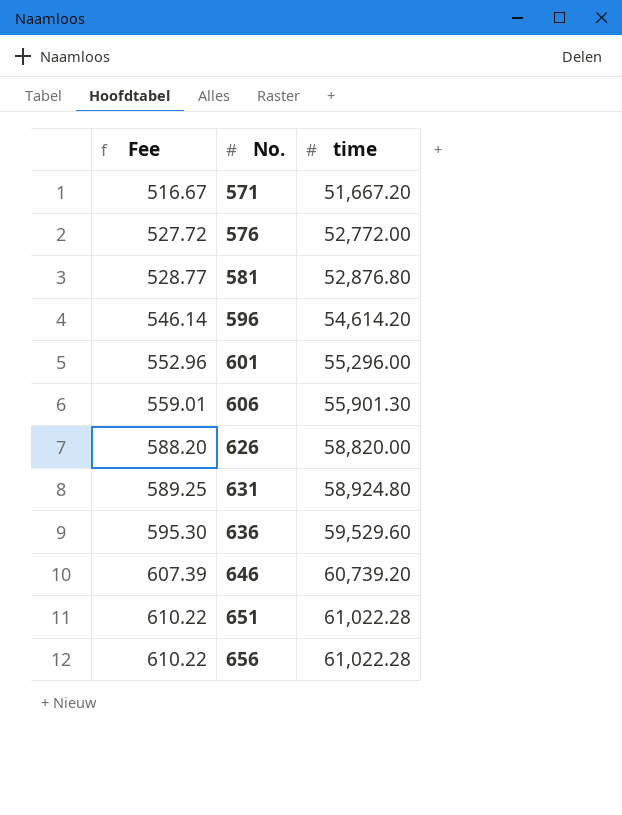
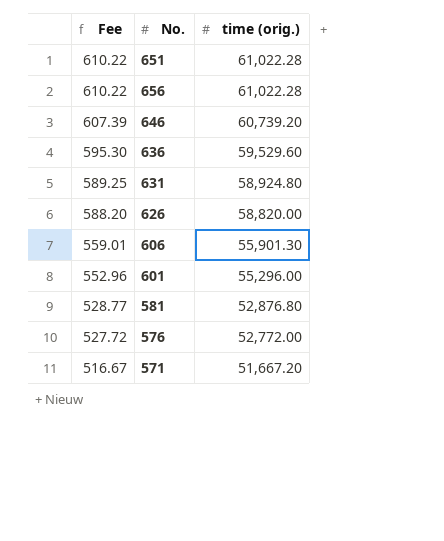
row order: Fee ascending -> Fee descending
column name: time -> time (orig.)
row 596: 546.14 | 54,614.20 -> none

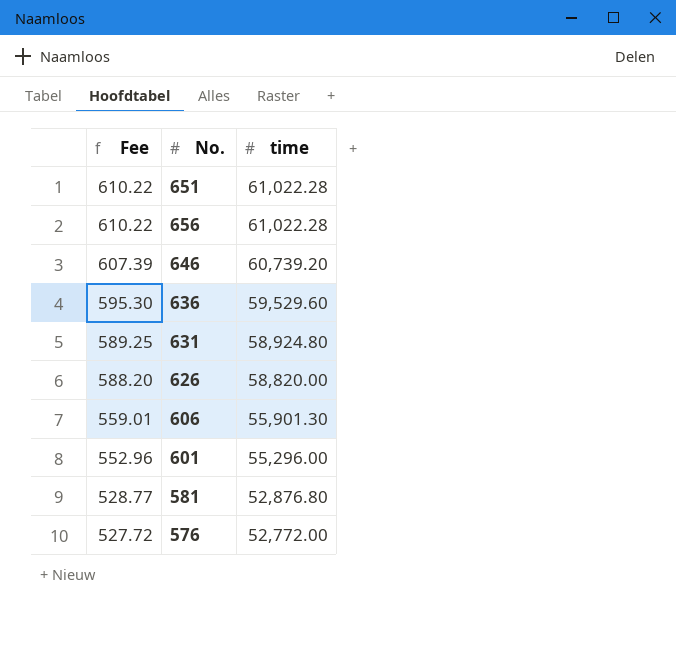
column name: time (orig.) -> time
row 571: 516.67 | 51,667.20 -> none

